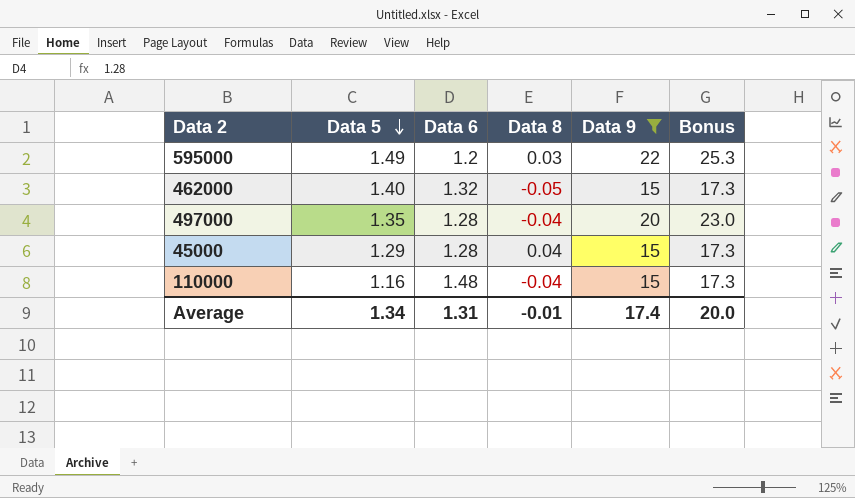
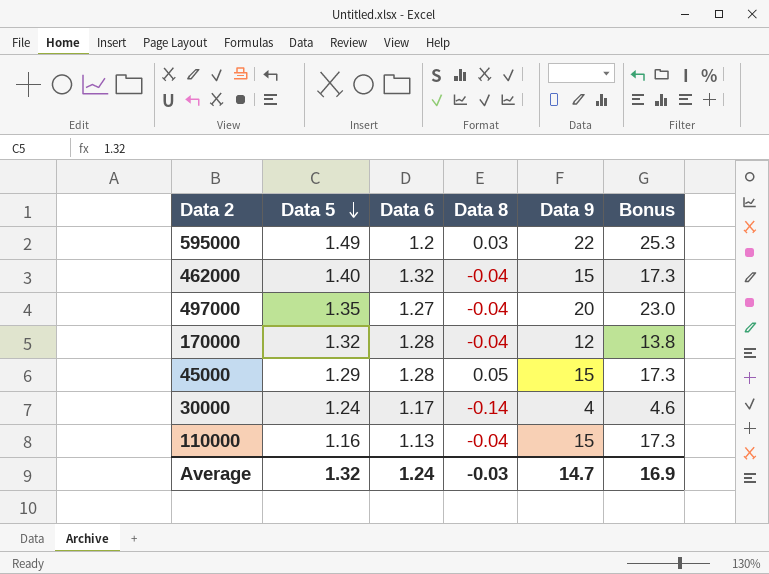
filter: Data 9 >= 15 -> none
462000 | Data 8: -0.05 -> -0.04
497000 | Data 6: 1.28 -> 1.27
45000 | Data 8: 0.04 -> 0.05
110000 | Data 6: 1.48 -> 1.13
Average | Data 5: 1.34 -> 1.32
Average | Data 6: 1.31 -> 1.24
Average | Data 8: -0.01 -> -0.03
Average | Data 9: 17.4 -> 14.7
Average | Bonus: 20.0 -> 16.9

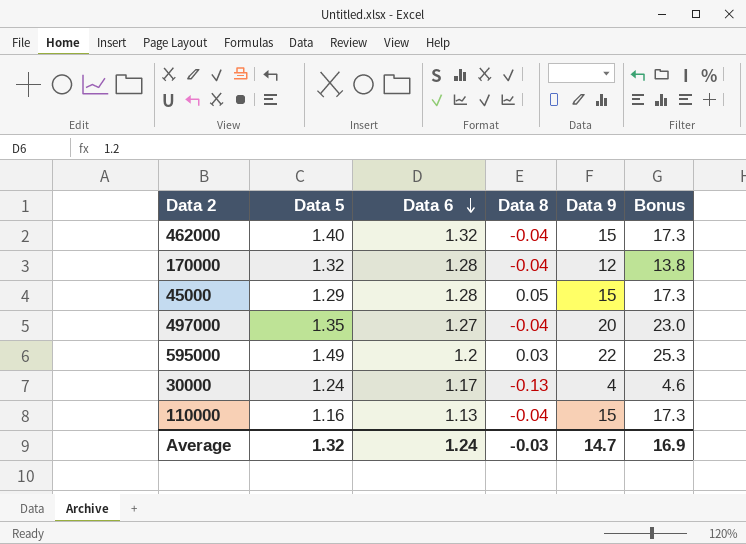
row order: Data 5 descending -> Data 6 descending
30000 | Data 8: -0.14 -> -0.13

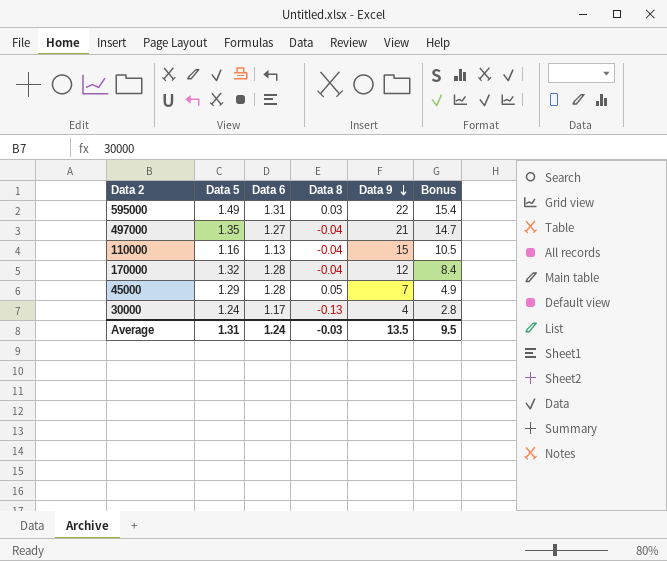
row order: Data 6 descending -> Data 9 descending
column Bonus | formula: [Data 9] * 1.15 -> [Data 9] * 0.7
row 462000: 1.40 | 1.32 | -0.04 | 15 | 17.3 -> none
595000 | Data 6: 1.2 -> 1.31
497000 | Data 9: 20 -> 21
45000 | Data 9: 15 -> 7
Average | Data 5: 1.32 -> 1.31
Average | Data 9: 14.7 -> 13.5
Average | Bonus: 16.9 -> 9.5

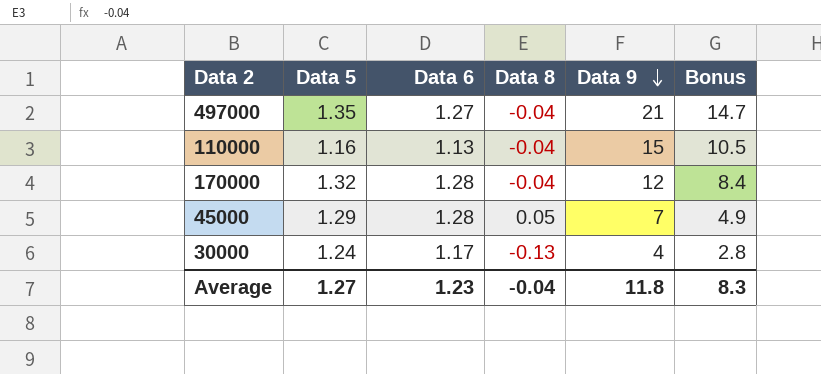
row 595000: 1.49 | 1.31 | 0.03 | 22 | 15.4 -> none
Average | Data 5: 1.31 -> 1.27
Average | Data 6: 1.24 -> 1.23
Average | Data 8: -0.03 -> -0.04
Average | Data 9: 13.5 -> 11.8
Average | Bonus: 9.5 -> 8.3

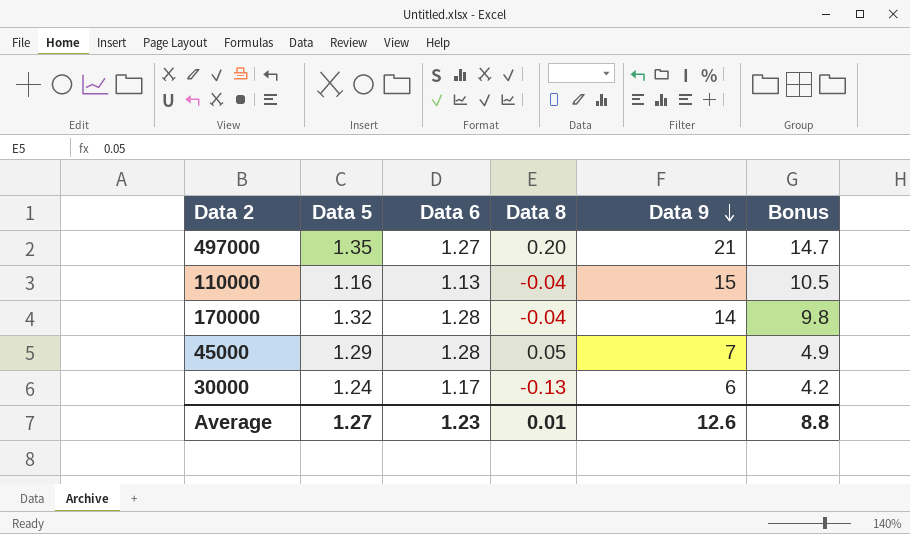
497000 | Data 8: -0.04 -> 0.20
170000 | Data 9: 12 -> 14
170000 | Bonus: 8.4 -> 9.8
30000 | Data 9: 4 -> 6
30000 | Bonus: 2.8 -> 4.2
Average | Data 8: -0.04 -> 0.01
Average | Data 9: 11.8 -> 12.6
Average | Bonus: 8.3 -> 8.8

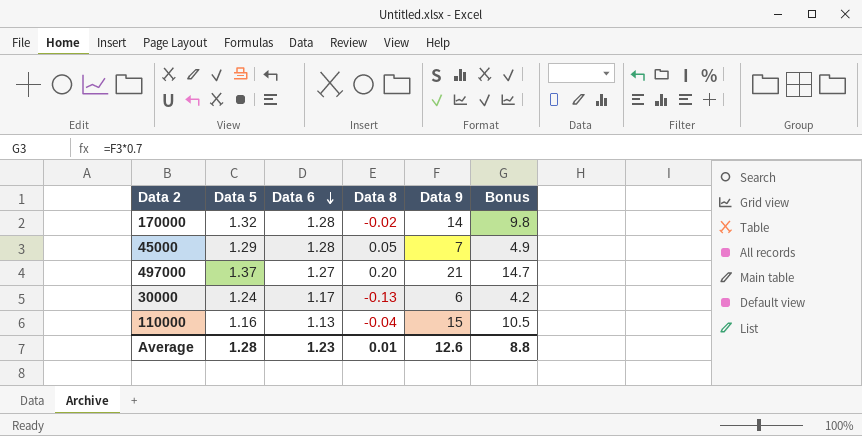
row order: Data 9 descending -> Data 6 descending
170000 | Data 8: -0.04 -> -0.02
497000 | Data 5: 1.35 -> 1.37
Average | Data 5: 1.27 -> 1.28

